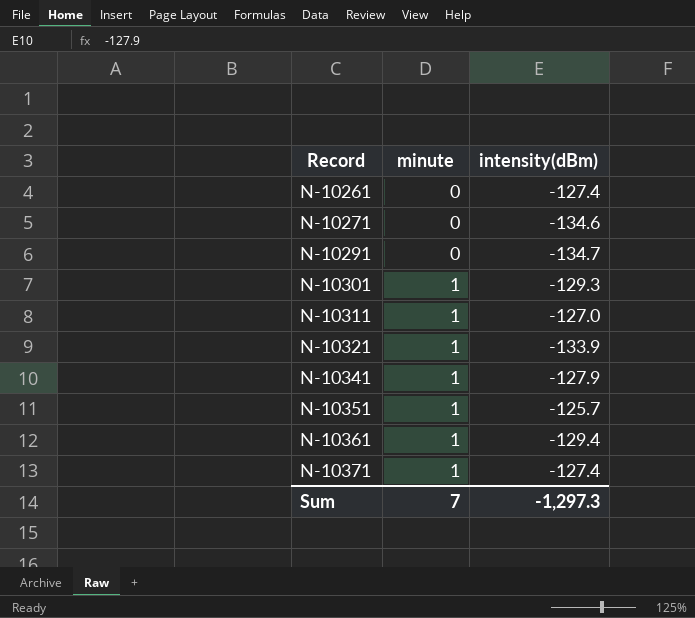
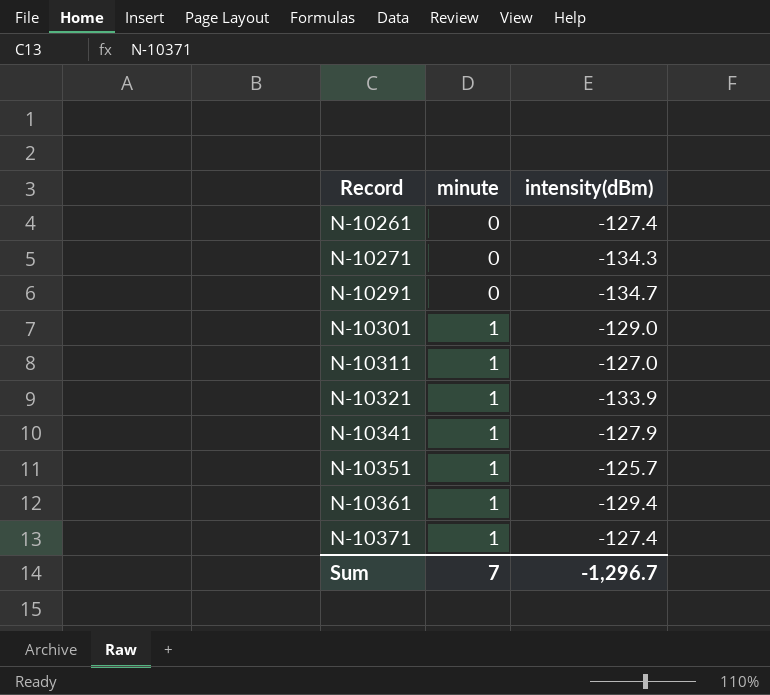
N-10271 | intensity(dBm): -134.6 -> -134.3
N-10301 | intensity(dBm): -129.3 -> -129.0
Sum | intensity(dBm): -1,297.3 -> -1,296.7

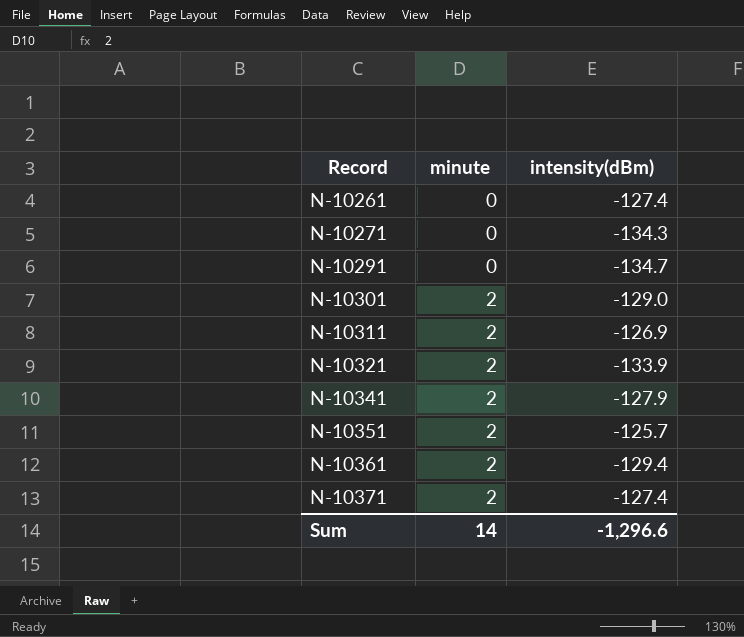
N-10301 | minute: 1 -> 2
N-10311 | minute: 1 -> 2
N-10311 | intensity(dBm): -127.0 -> -126.9
N-10321 | minute: 1 -> 2
N-10341 | minute: 1 -> 2
N-10351 | minute: 1 -> 2
N-10361 | minute: 1 -> 2
N-10371 | minute: 1 -> 2
Sum | minute: 7 -> 14
Sum | intensity(dBm): -1,296.7 -> -1,296.6

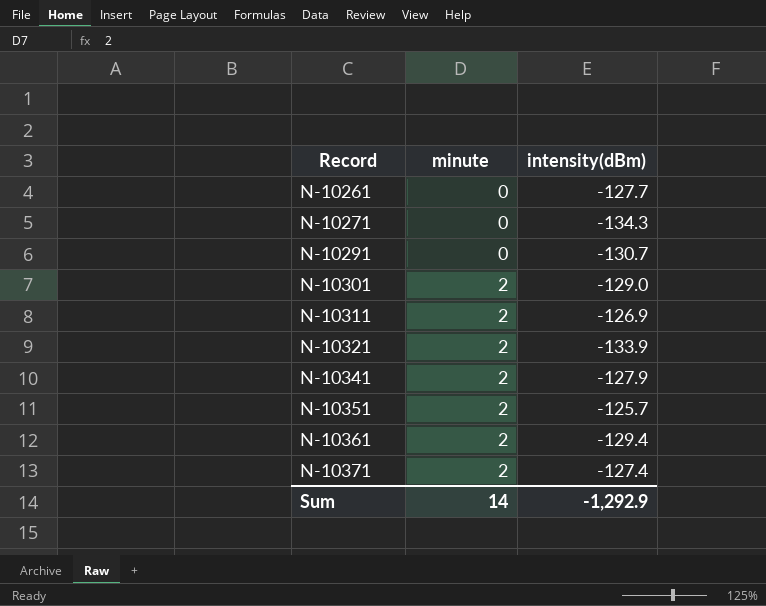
N-10261 | intensity(dBm): -127.4 -> -127.7
N-10291 | intensity(dBm): -134.7 -> -130.7
Sum | intensity(dBm): -1,296.6 -> -1,292.9

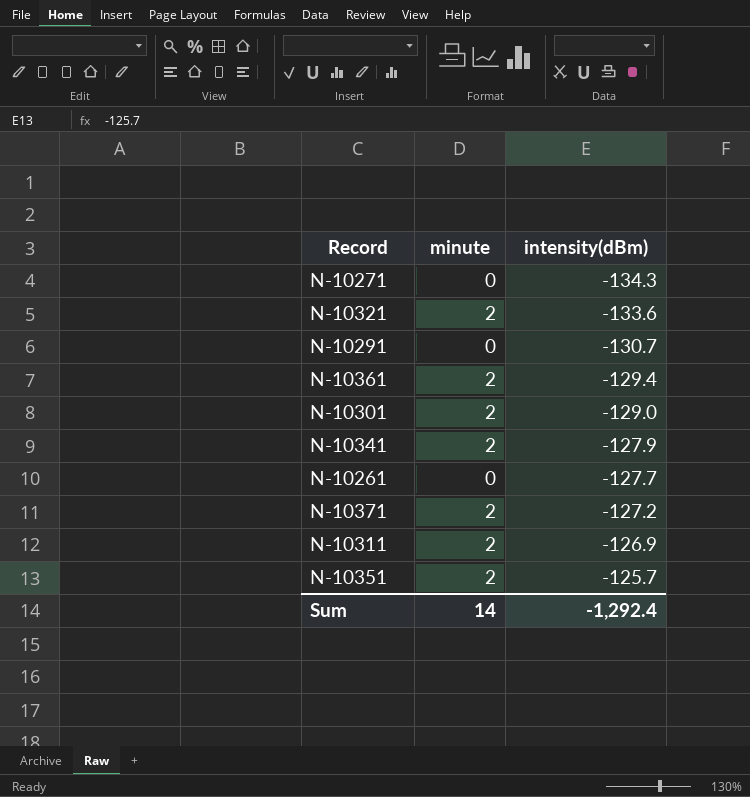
row order: Record ascending -> intensity(dBm) ascending
N-10321 | intensity(dBm): -133.9 -> -133.6
N-10371 | intensity(dBm): -127.4 -> -127.2
Sum | intensity(dBm): -1,292.9 -> -1,292.4

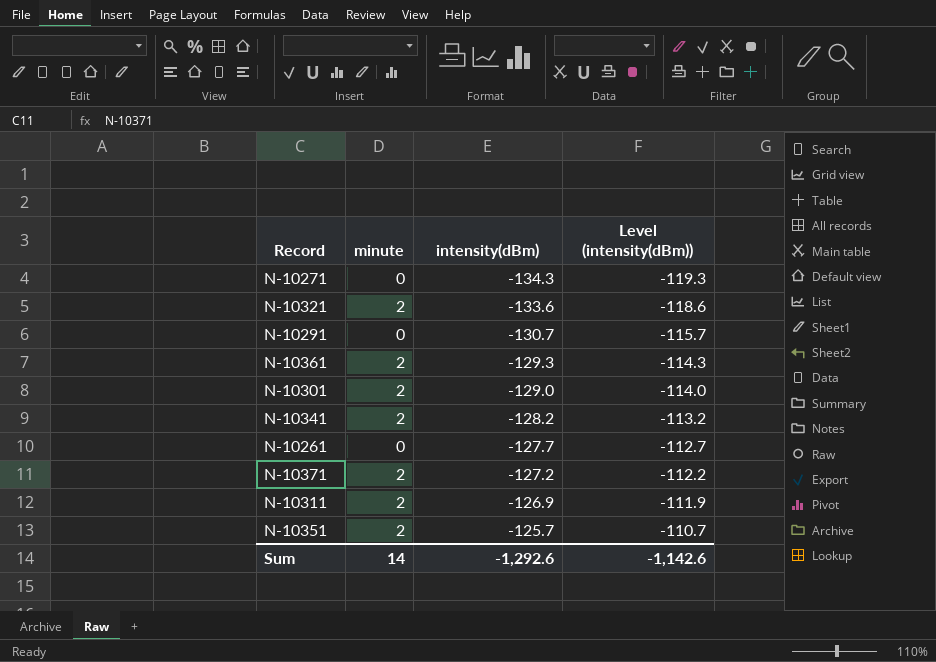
column Level (intensity(dBm)) | formula: none -> [intensity(dBm)] + 15
N-10361 | intensity(dBm): -129.4 -> -129.3
N-10341 | intensity(dBm): -127.9 -> -128.2
Sum | intensity(dBm): -1,292.4 -> -1,292.6

